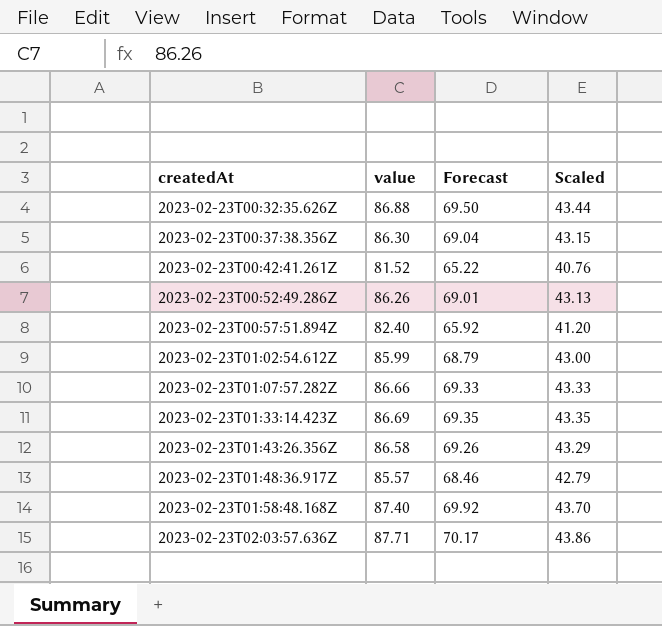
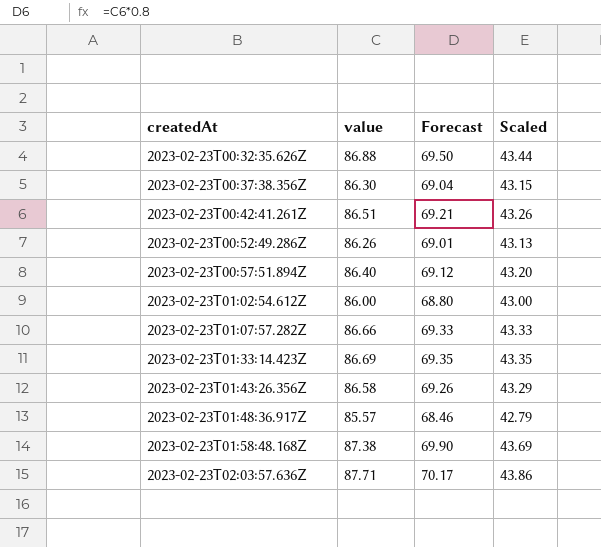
2023-02-23T00:42:41.261Z | value: 81.52 -> 86.51
2023-02-23T00:42:41.261Z | Forecast: 65.22 -> 69.21
2023-02-23T00:42:41.261Z | Scaled: 40.76 -> 43.26
2023-02-23T00:57:51.894Z | value: 82.40 -> 86.40
2023-02-23T00:57:51.894Z | Forecast: 65.92 -> 69.12
2023-02-23T00:57:51.894Z | Scaled: 41.20 -> 43.20
2023-02-23T01:02:54.612Z | value: 85.99 -> 86.00
2023-02-23T01:02:54.612Z | Forecast: 68.79 -> 68.80
2023-02-23T01:58:48.168Z | value: 87.40 -> 87.38
2023-02-23T01:58:48.168Z | Forecast: 69.92 -> 69.90
2023-02-23T01:58:48.168Z | Scaled: 43.70 -> 43.69

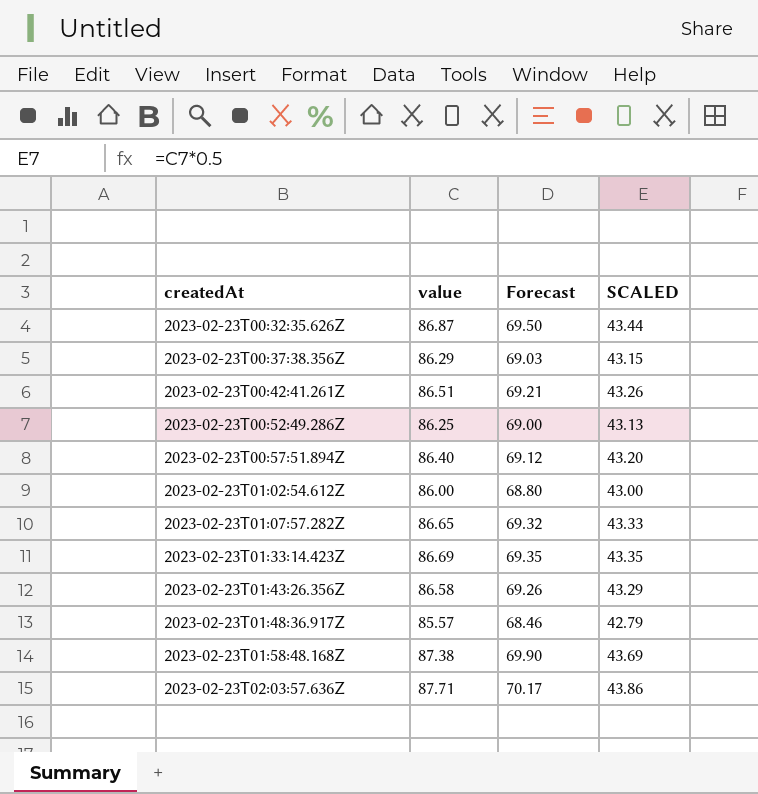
column name: Scaled -> SCALED
2023-02-23T00:32:35.626Z | value: 86.88 -> 86.87
2023-02-23T00:37:38.356Z | value: 86.30 -> 86.29
2023-02-23T00:37:38.356Z | Forecast: 69.04 -> 69.03
2023-02-23T00:52:49.286Z | value: 86.26 -> 86.25
2023-02-23T00:52:49.286Z | Forecast: 69.01 -> 69.00
2023-02-23T01:07:57.282Z | value: 86.66 -> 86.65
2023-02-23T01:07:57.282Z | Forecast: 69.33 -> 69.32

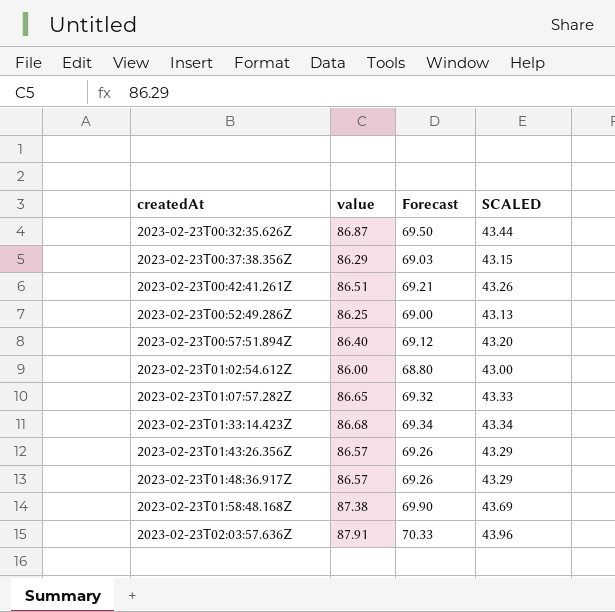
2023-02-23T01:33:14.423Z | value: 86.69 -> 86.68
2023-02-23T01:33:14.423Z | Forecast: 69.35 -> 69.34
2023-02-23T01:33:14.423Z | SCALED: 43.35 -> 43.34
2023-02-23T01:43:26.356Z | value: 86.58 -> 86.57
2023-02-23T01:48:36.917Z | value: 85.57 -> 86.57
2023-02-23T01:48:36.917Z | Forecast: 68.46 -> 69.26
2023-02-23T01:48:36.917Z | SCALED: 42.79 -> 43.29
2023-02-23T02:03:57.636Z | value: 87.71 -> 87.91
2023-02-23T02:03:57.636Z | Forecast: 70.17 -> 70.33
2023-02-23T02:03:57.636Z | SCALED: 43.86 -> 43.96

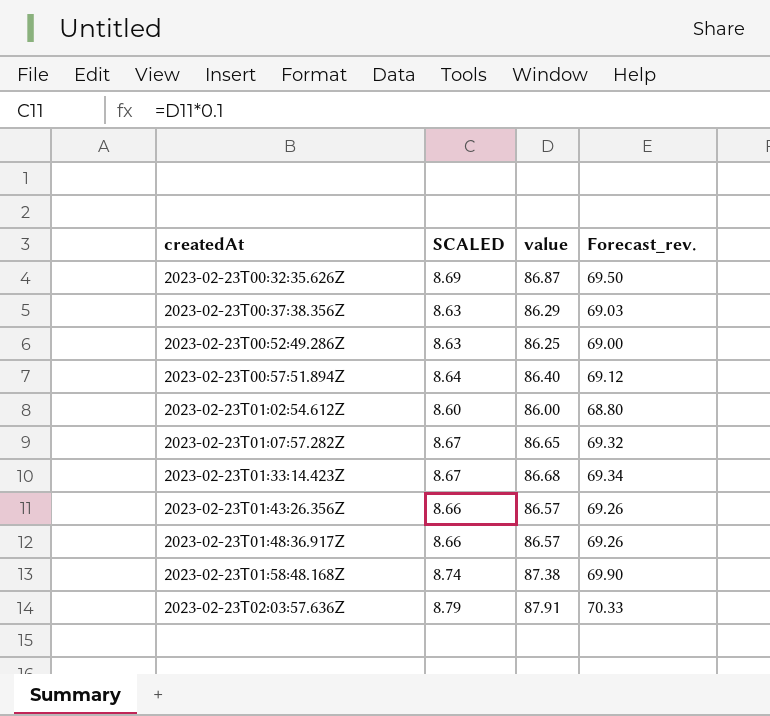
column SCALED | formula: [value] * 0.5 -> [value] * 0.1
column SCALED | position: 4 -> 2
column name: Forecast -> Forecast_rev.
row 2023-02-23T00:42:41.261Z: 86.51 | 69.21 | 43.26 -> none

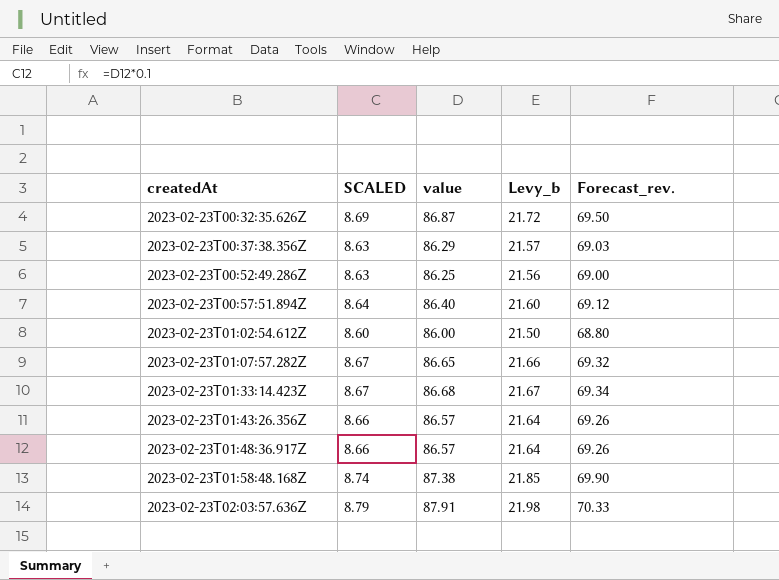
column Levy_b | formula: none -> [value] * 0.25

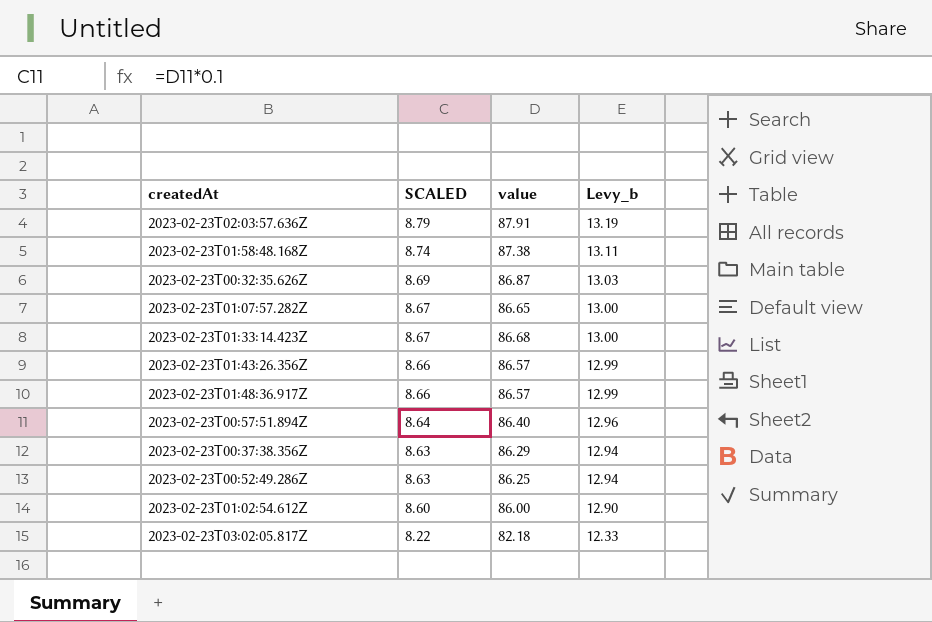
row order: createdAt ascending -> SCALED descending
column Forecast_rev. | formula: [value] * 0.8 -> none
column Levy_b | formula: [value] * 0.25 -> [value] * 0.15
row 2023-02-23T03:02:05.817Z: none -> 8.22 | 82.18 | 12.33

